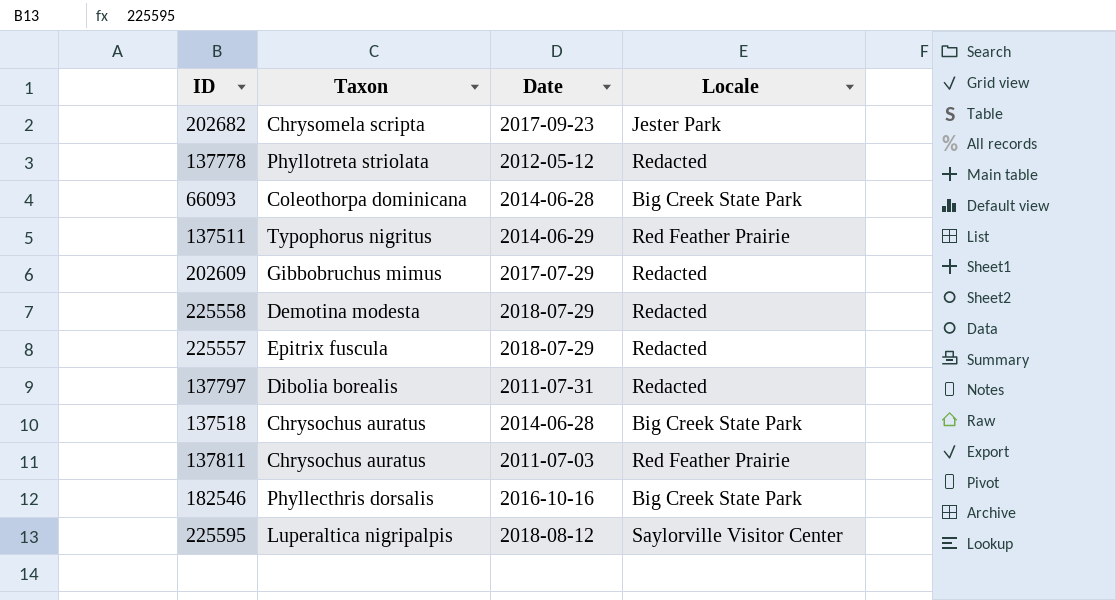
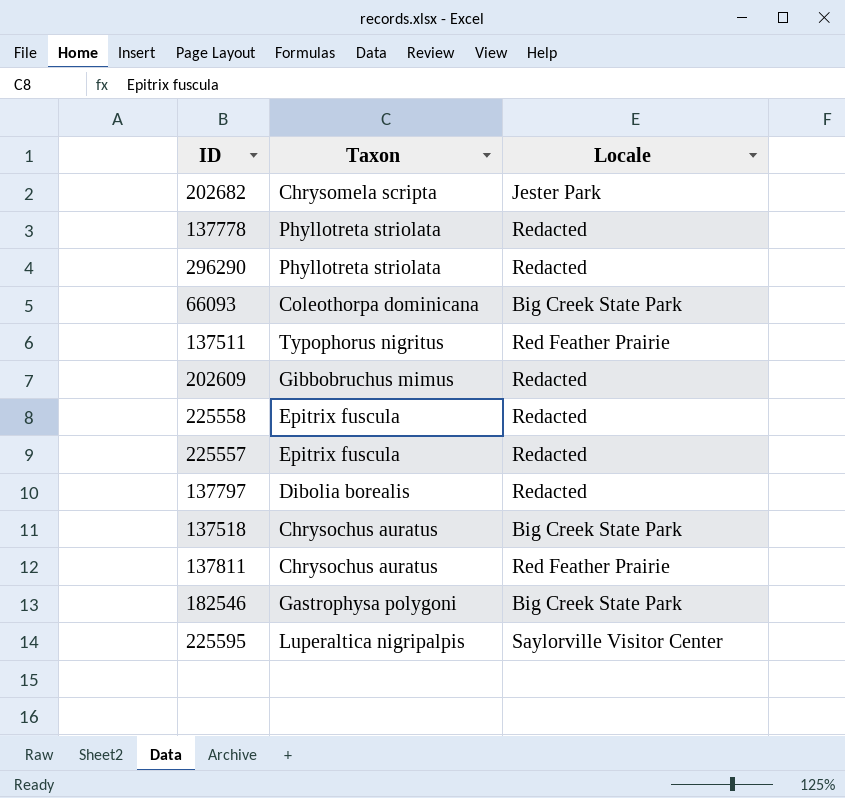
column Date | position: 3 -> none
row 296290: none -> Phyllotreta striolata | Redacted
225558 | Taxon: Demotina modesta -> Epitrix fuscula
182546 | Taxon: Phyllecthris dorsalis -> Gastrophysa polygoni

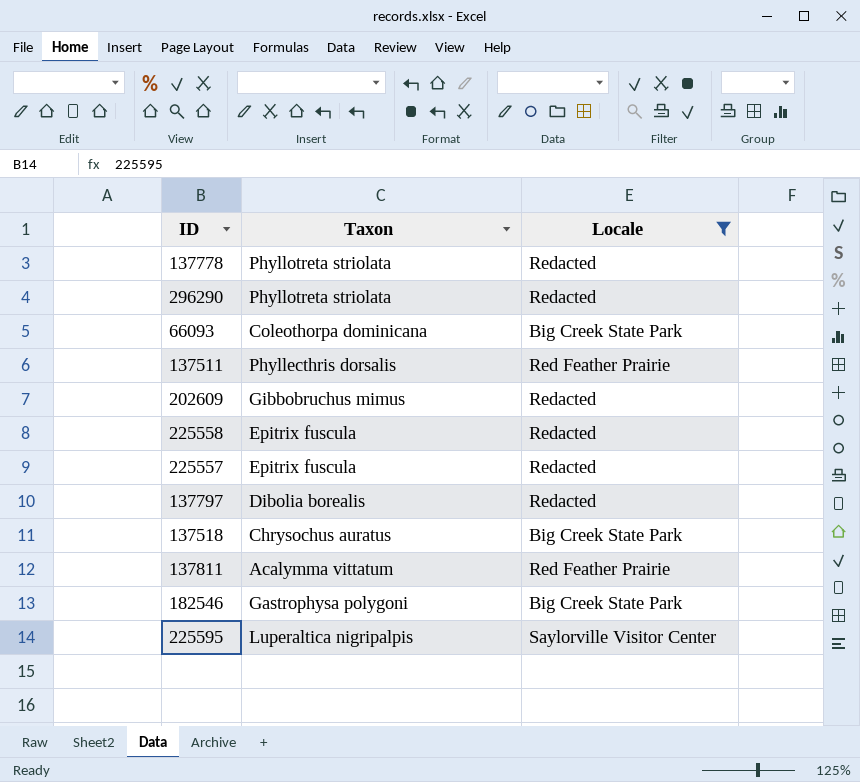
filter: none -> Locale != Jester Park
137511 | Taxon: Typophorus nigritus -> Phyllecthris dorsalis
137811 | Taxon: Chrysochus auratus -> Acalymma vittatum

